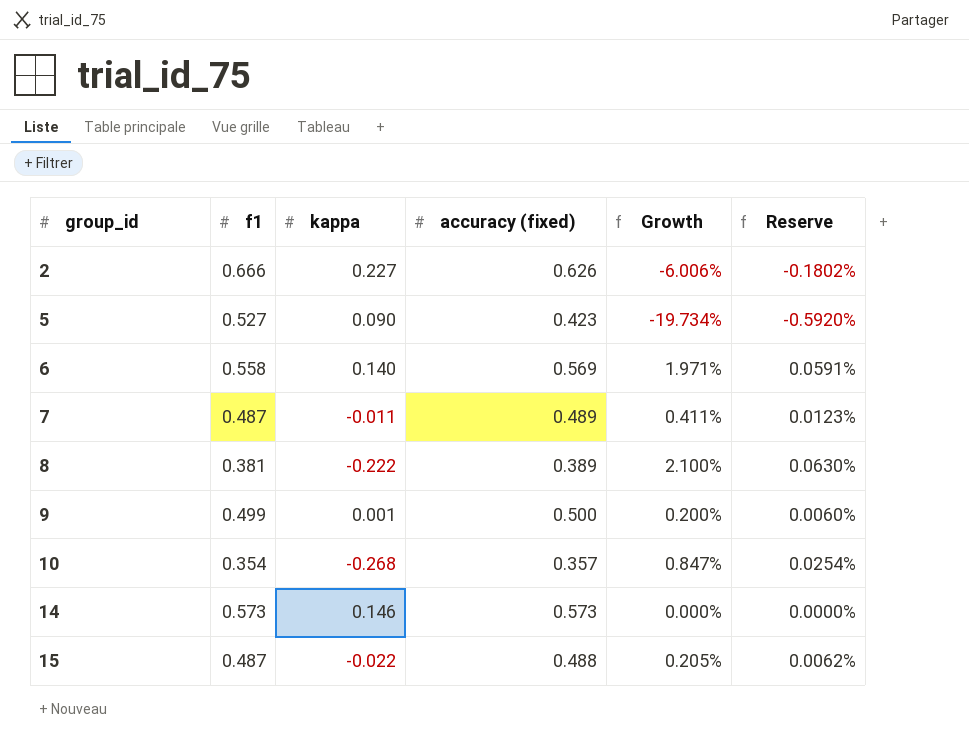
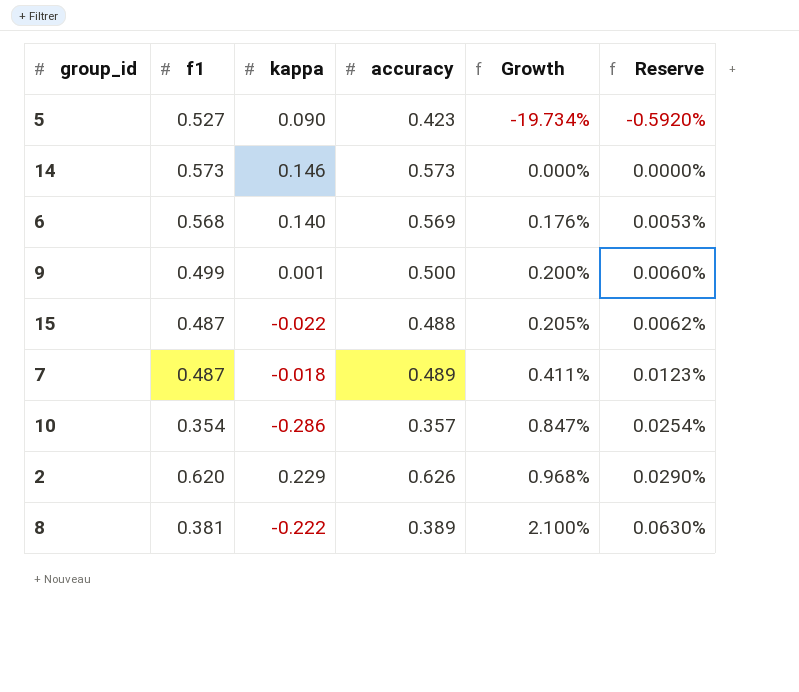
row order: group_id ascending -> Growth ascending
column name: accuracy (fixed) -> accuracy
6 | f1: 0.558 -> 0.568
6 | Growth: 1.971% -> 0.176%
6 | Reserve: 0.0591% -> 0.0053%
7 | kappa: -0.011 -> -0.018
10 | kappa: -0.268 -> -0.286
2 | f1: 0.666 -> 0.620
2 | kappa: 0.227 -> 0.229
2 | Growth: -6.006% -> 0.968%
2 | Reserve: -0.1802% -> 0.0290%

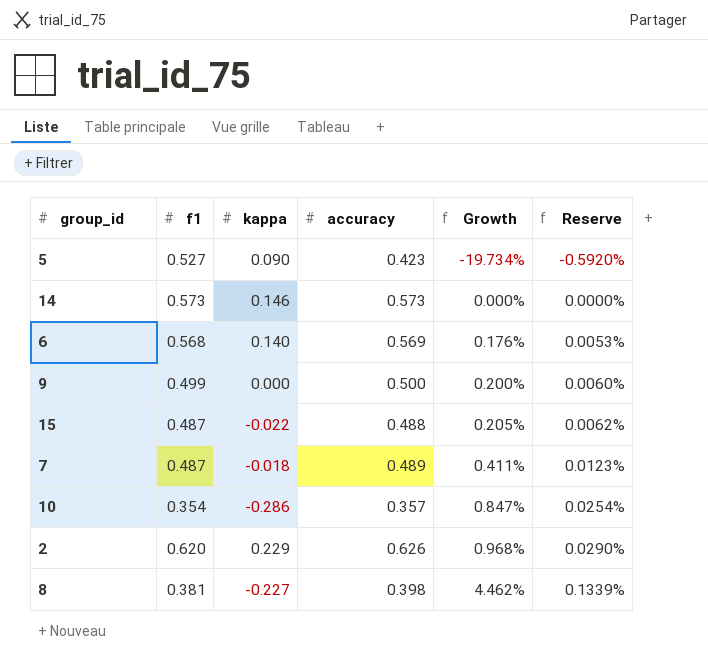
9 | kappa: 0.001 -> 0.000
8 | kappa: -0.222 -> -0.227
8 | accuracy: 0.389 -> 0.398
8 | Growth: 2.100% -> 4.462%
8 | Reserve: 0.0630% -> 0.1339%

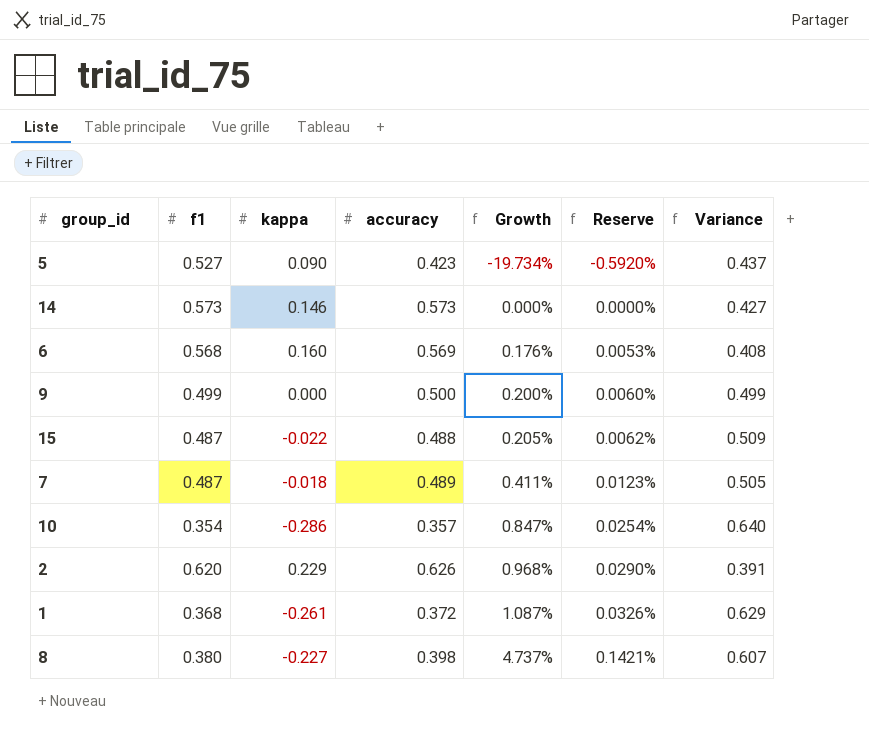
column Variance | formula: none -> [f1] - [kappa]
6 | kappa: 0.140 -> 0.160
row 1: none -> 0.368 | -0.261 | 0.372 | 1.087% | 0.0326% | 0.629
8 | f1: 0.381 -> 0.380
8 | Growth: 4.462% -> 4.737%
8 | Reserve: 0.1339% -> 0.1421%

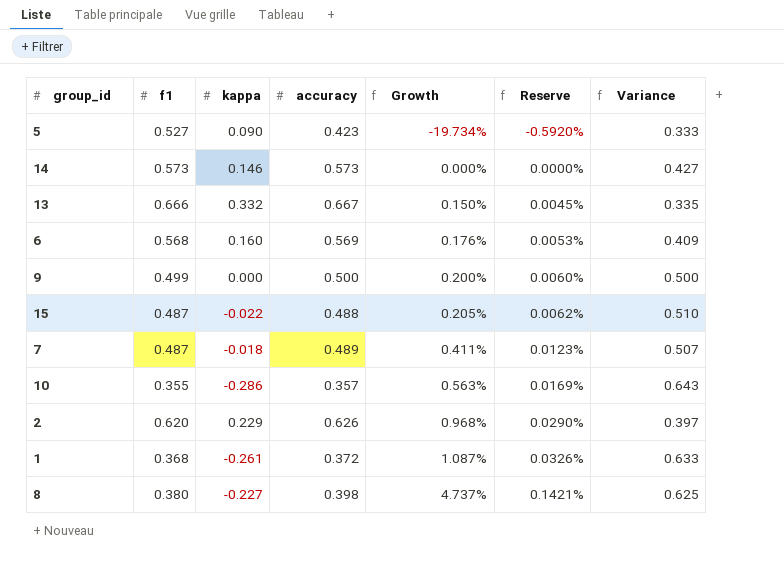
column Variance | formula: [f1] - [kappa] -> [accuracy] - [kappa]
row 13: none -> 0.666 | 0.332 | 0.667 | 0.150% | 0.0045% | 0.335
10 | f1: 0.354 -> 0.355
10 | Growth: 0.847% -> 0.563%
10 | Reserve: 0.0254% -> 0.0169%

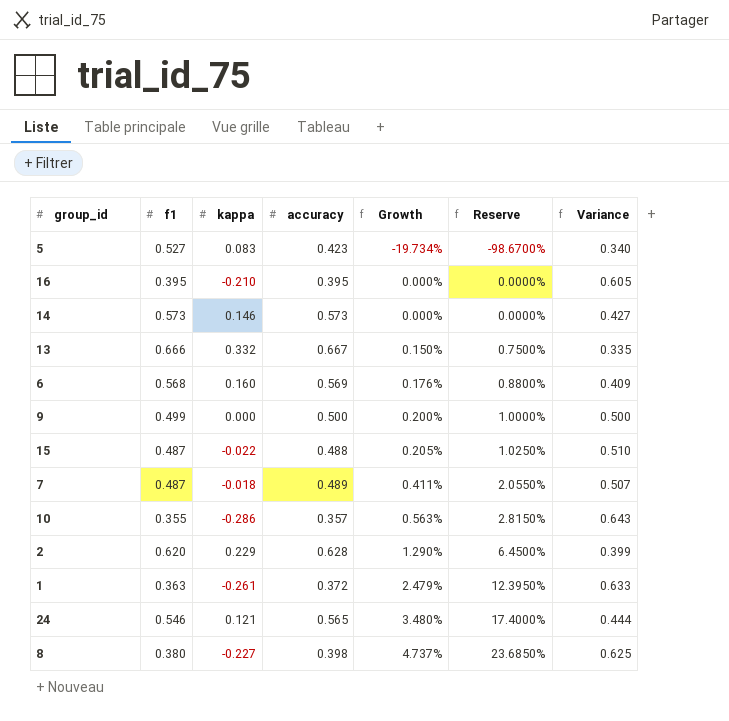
column Reserve | formula: [Growth] * 0.03 -> [Growth] * 5
5 | kappa: 0.090 -> 0.083
5 | Variance: 0.333 -> 0.340
row 16: none -> 0.395 | -0.210 | 0.395 | 0.000% | 0.0000% | 0.605
2 | accuracy: 0.626 -> 0.628
2 | Growth: 0.968% -> 1.290%
2 | Variance: 0.397 -> 0.399
1 | f1: 0.368 -> 0.363
1 | Growth: 1.087% -> 2.479%
row 24: none -> 0.546 | 0.121 | 0.565 | 3.480% | 17.4000% | 0.444

